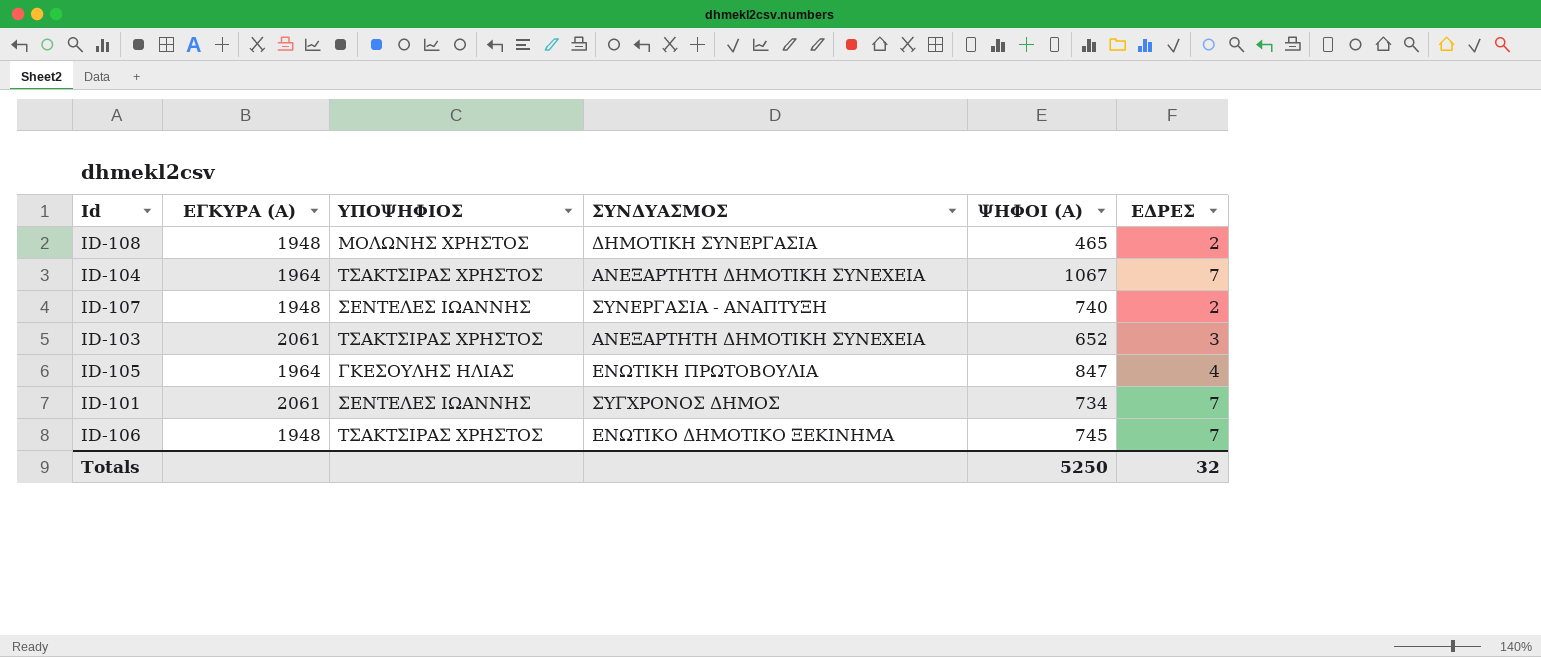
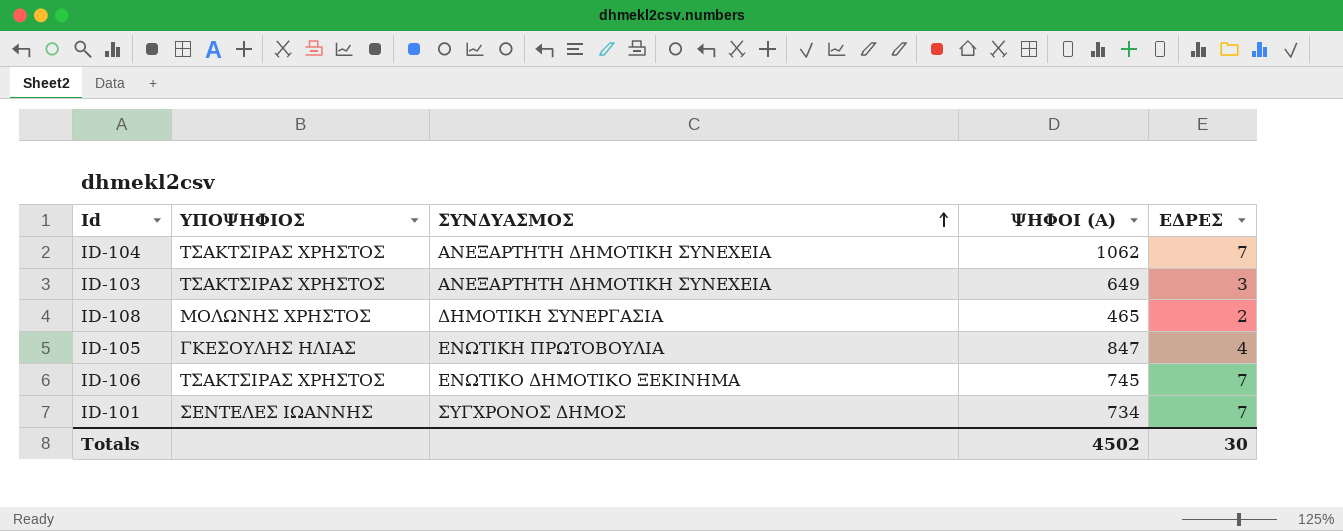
row order: none -> ΣΥΝΔΥΑΣΜΟΣ ascending
column ΕΓΚΥΡΑ (Α) | position: 2 -> none
row ID-107: 1948 | ΣΕΝΤΕΛΕΣ ΙΩΑΝΝΗΣ | ΣΥΝΕΡΓΑΣΙΑ - ΑΝΑΠΤΥΞΗ | 740 | 2 -> none
ID-104 | ΨΗΦΟΙ (Α): 1067 -> 1062
ID-103 | ΨΗΦΟΙ (Α): 652 -> 649
Totals | ΨΗΦΟΙ (Α): 5250 -> 4502
Totals | ΕΔΡΕΣ: 32 -> 30

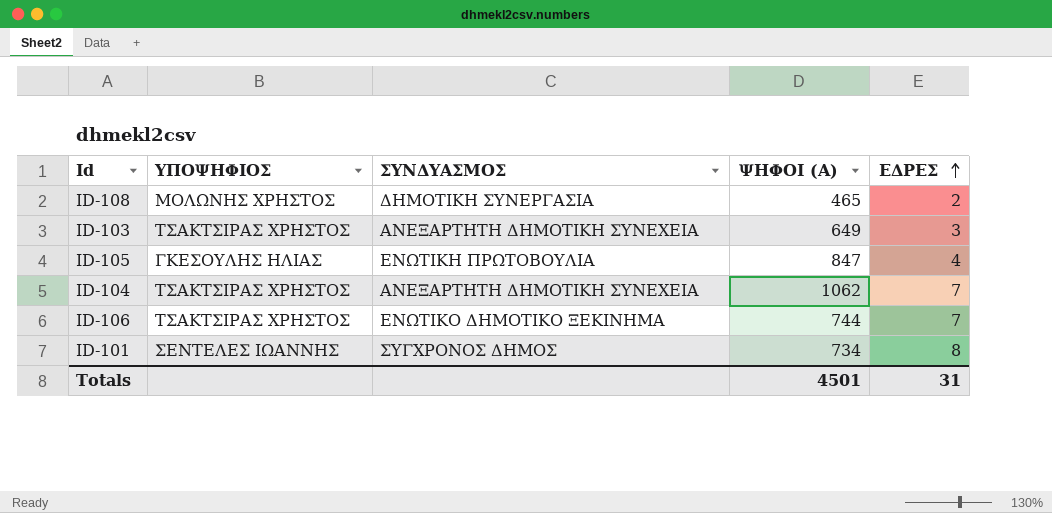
row order: ΣΥΝΔΥΑΣΜΟΣ ascending -> ΕΔΡΕΣ ascending
ID-106 | ΨΗΦΟΙ (Α): 745 -> 744
ID-101 | ΕΔΡΕΣ: 7 -> 8
Totals | ΨΗΦΟΙ (Α): 4502 -> 4501
Totals | ΕΔΡΕΣ: 30 -> 31

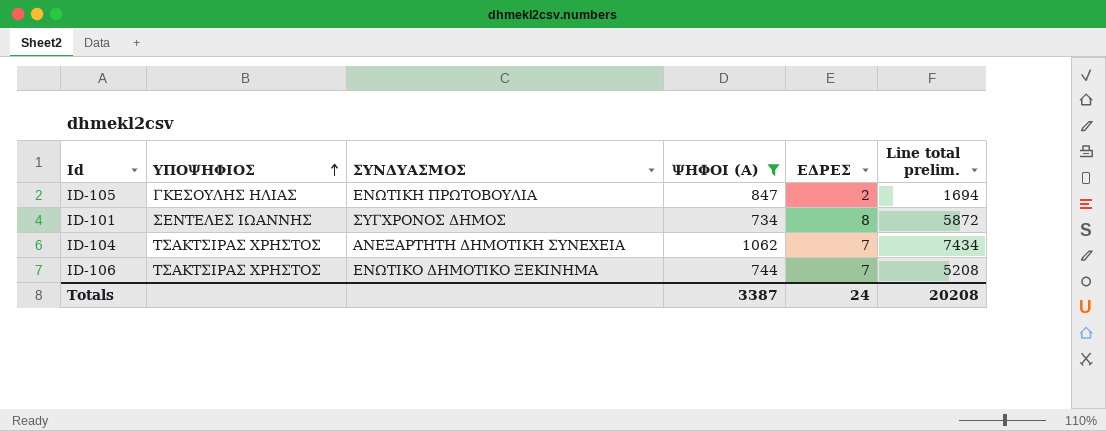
filter: none -> ΨΗΦΟΙ (Α) >= 734
row order: ΕΔΡΕΣ ascending -> ΥΠΟΨΗΦΙΟΣ ascending
column Line total prelim. | formula: none -> [ΨΗΦΟΙ (Α)] * [ΕΔΡΕΣ]
ID-105 | ΕΔΡΕΣ: 4 -> 2
Totals | ΨΗΦΟΙ (Α): 4501 -> 3387
Totals | ΕΔΡΕΣ: 31 -> 24

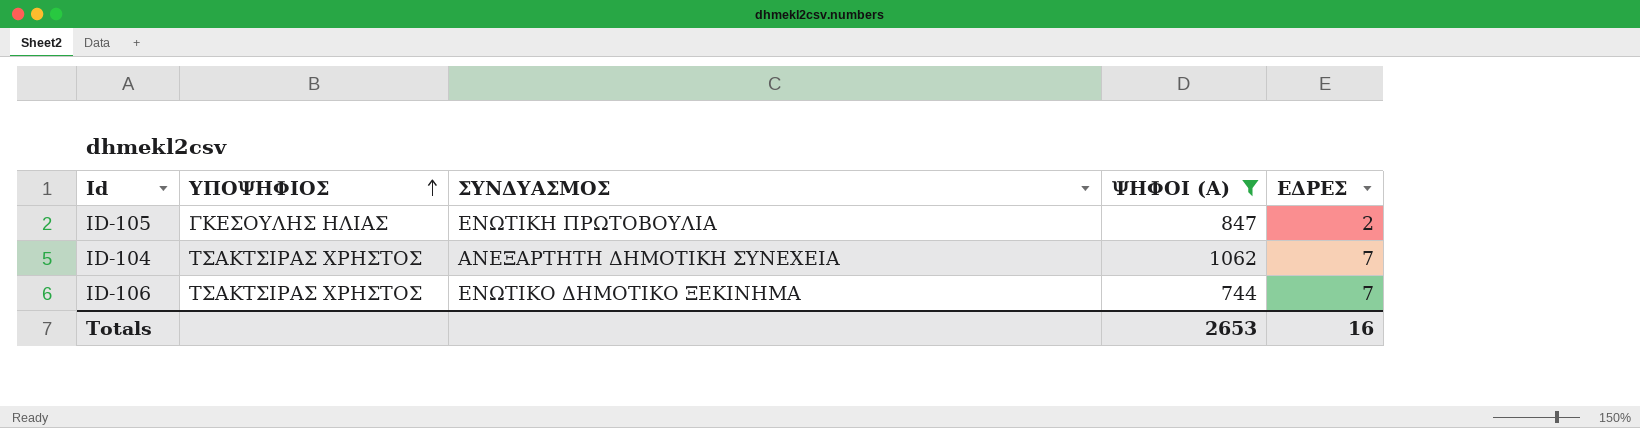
column Line total prelim. | formula: [ΨΗΦΟΙ (Α)] * [ΕΔΡΕΣ] -> none
row ID-101: ΣΕΝΤΕΛΕΣ ΙΩΑΝΝΗΣ | ΣΥΓΧΡΟΝΟΣ ΔΗΜΟΣ | 734 | 8 | 5872 -> none
Totals | ΨΗΦΟΙ (Α): 3387 -> 2653
Totals | ΕΔΡΕΣ: 24 -> 16

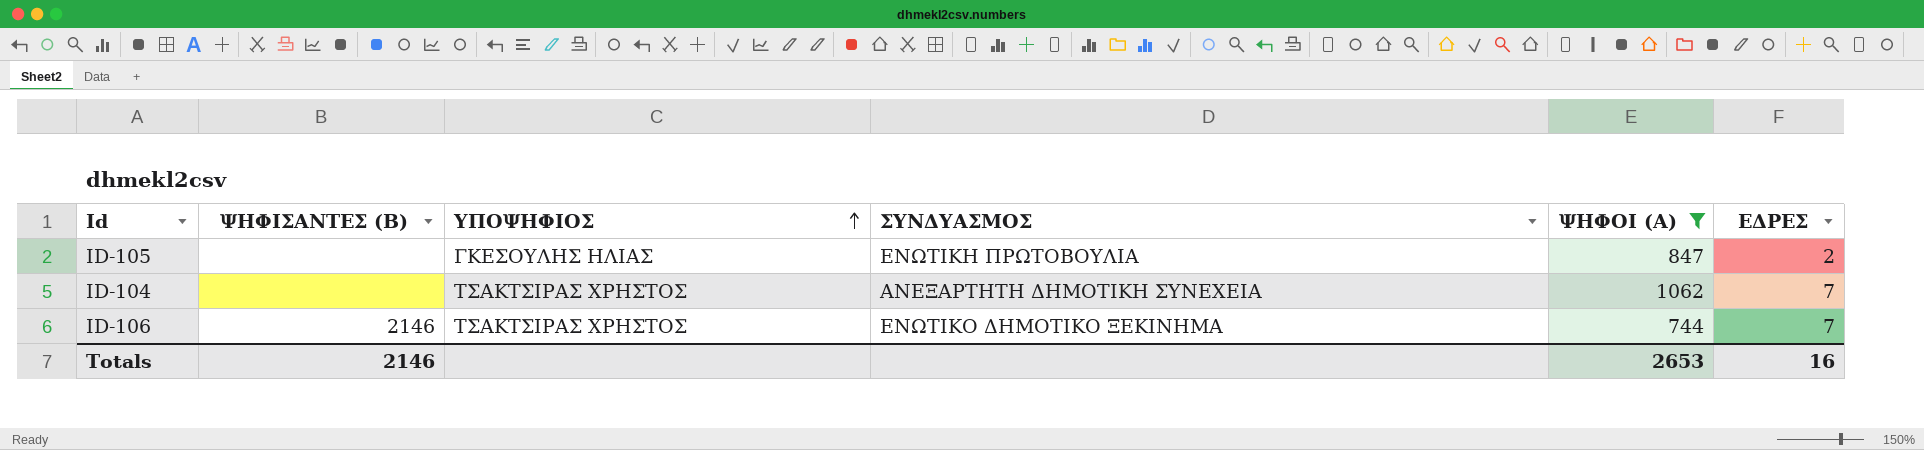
column ΨΗΦΙΣΑΝΤΕΣ (Β) | position: none -> 2

